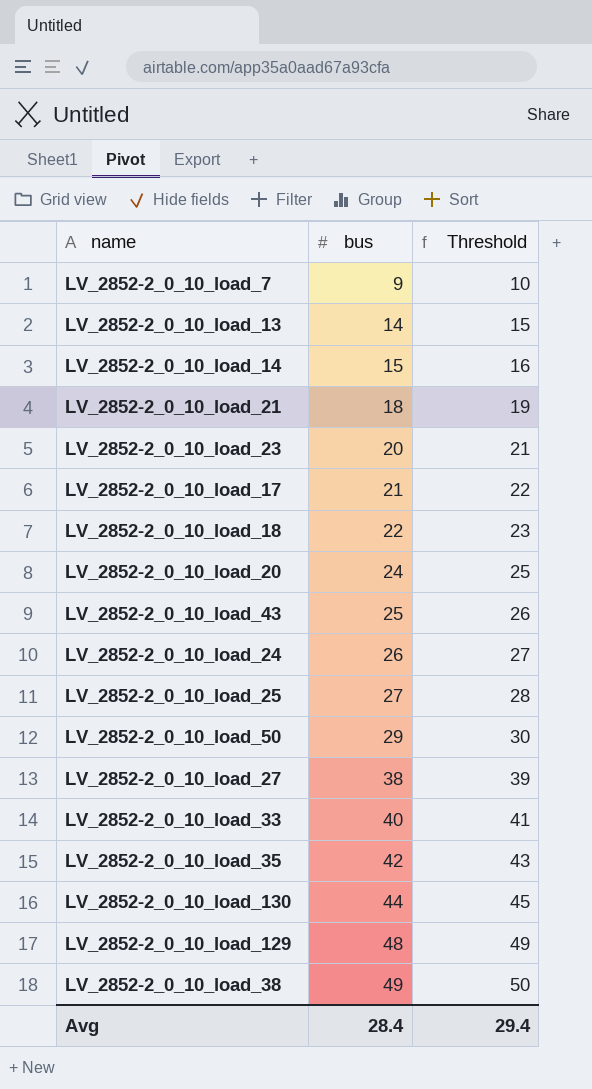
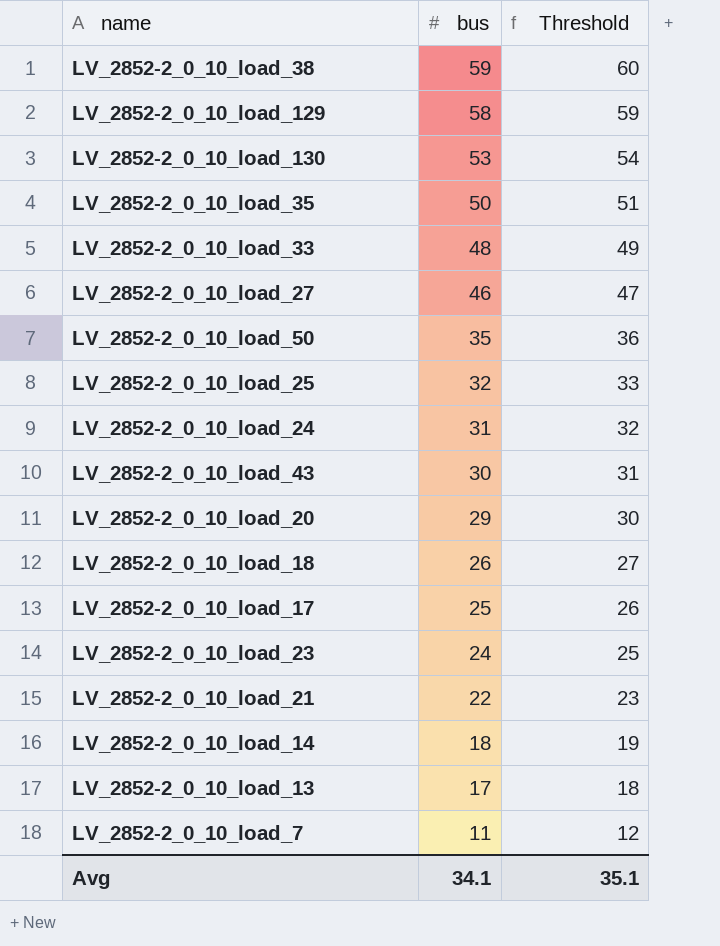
row order: bus ascending -> bus descending
LV_2852-2_0_10_load_38 | bus: 49 -> 59
LV_2852-2_0_10_load_38 | Threshold: 50 -> 60
LV_2852-2_0_10_load_129 | bus: 48 -> 58
LV_2852-2_0_10_load_129 | Threshold: 49 -> 59
LV_2852-2_0_10_load_130 | bus: 44 -> 53
LV_2852-2_0_10_load_130 | Threshold: 45 -> 54
LV_2852-2_0_10_load_35 | bus: 42 -> 50
LV_2852-2_0_10_load_35 | Threshold: 43 -> 51
LV_2852-2_0_10_load_33 | bus: 40 -> 48
LV_2852-2_0_10_load_33 | Threshold: 41 -> 49
LV_2852-2_0_10_load_27 | bus: 38 -> 46
LV_2852-2_0_10_load_27 | Threshold: 39 -> 47
LV_2852-2_0_10_load_50 | bus: 29 -> 35
LV_2852-2_0_10_load_50 | Threshold: 30 -> 36
LV_2852-2_0_10_load_25 | bus: 27 -> 32
LV_2852-2_0_10_load_25 | Threshold: 28 -> 33
LV_2852-2_0_10_load_24 | bus: 26 -> 31
LV_2852-2_0_10_load_24 | Threshold: 27 -> 32
LV_2852-2_0_10_load_43 | bus: 25 -> 30
LV_2852-2_0_10_load_43 | Threshold: 26 -> 31
LV_2852-2_0_10_load_20 | bus: 24 -> 29
LV_2852-2_0_10_load_20 | Threshold: 25 -> 30
LV_2852-2_0_10_load_18 | bus: 22 -> 26
LV_2852-2_0_10_load_18 | Threshold: 23 -> 27
LV_2852-2_0_10_load_17 | bus: 21 -> 25
LV_2852-2_0_10_load_17 | Threshold: 22 -> 26
LV_2852-2_0_10_load_23 | bus: 20 -> 24
LV_2852-2_0_10_load_23 | Threshold: 21 -> 25
LV_2852-2_0_10_load_21 | bus: 18 -> 22
LV_2852-2_0_10_load_21 | Threshold: 19 -> 23
LV_2852-2_0_10_load_14 | bus: 15 -> 18
LV_2852-2_0_10_load_14 | Threshold: 16 -> 19
LV_2852-2_0_10_load_13 | bus: 14 -> 17
LV_2852-2_0_10_load_13 | Threshold: 15 -> 18
LV_2852-2_0_10_load_7 | bus: 9 -> 11
LV_2852-2_0_10_load_7 | Threshold: 10 -> 12
Avg | bus: 28.4 -> 34.1
Avg | Threshold: 29.4 -> 35.1

